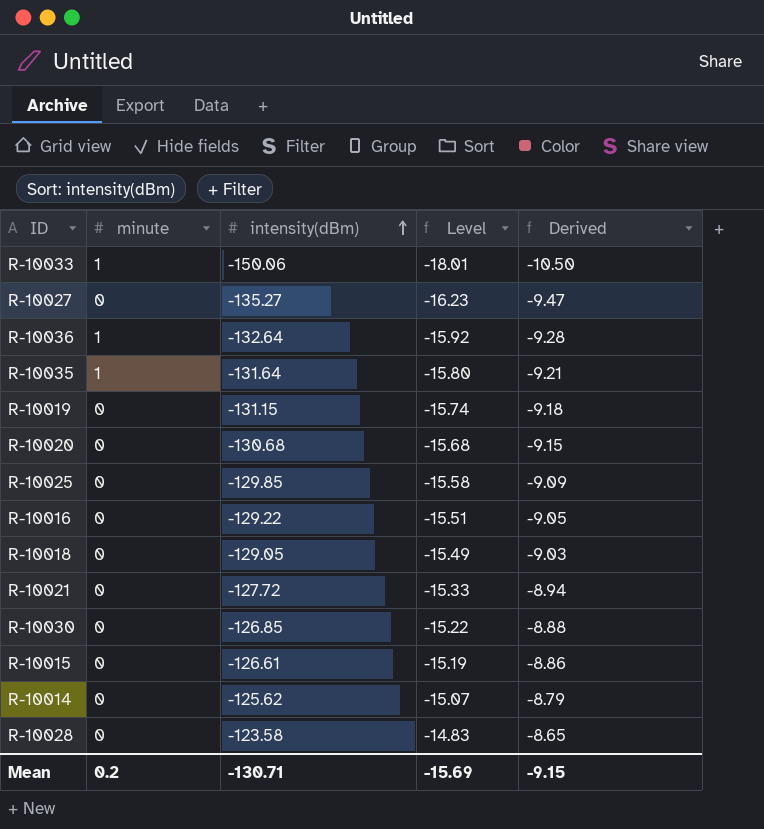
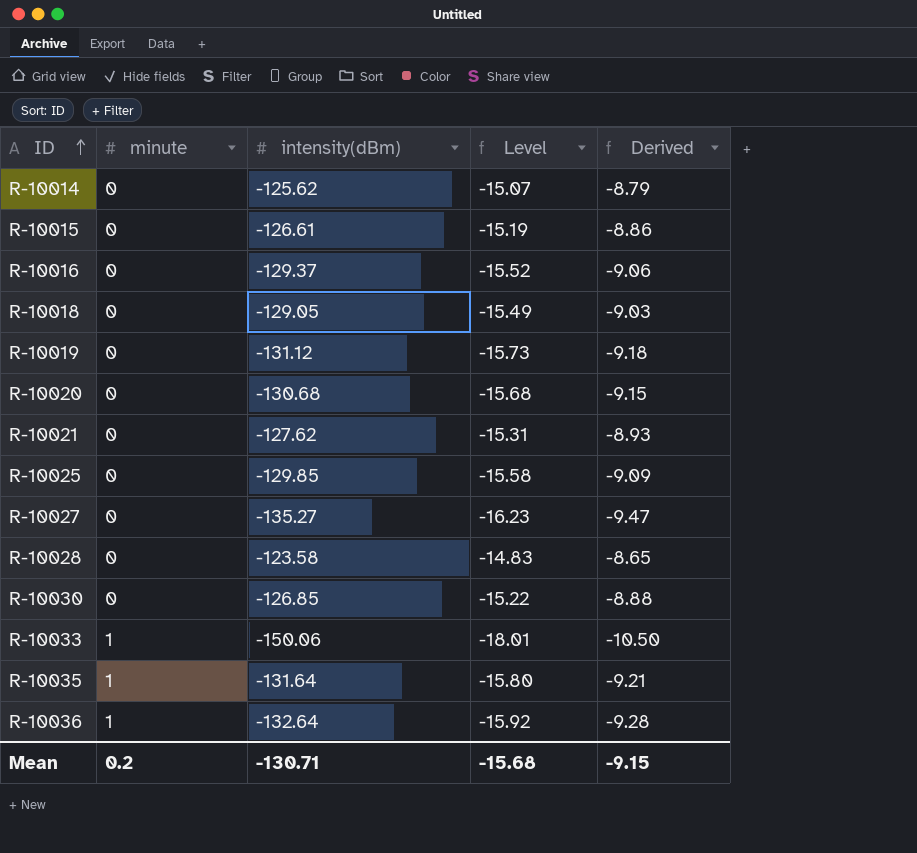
row order: intensity(dBm) ascending -> ID ascending
R-10016 | intensity(dBm): -129.22 -> -129.37
R-10016 | Level: -15.51 -> -15.52
R-10016 | Derived: -9.05 -> -9.06
R-10019 | intensity(dBm): -131.15 -> -131.12
R-10019 | Level: -15.74 -> -15.73
R-10021 | intensity(dBm): -127.72 -> -127.62
R-10021 | Level: -15.33 -> -15.31
R-10021 | Derived: -8.94 -> -8.93
Mean | Level: -15.69 -> -15.68

